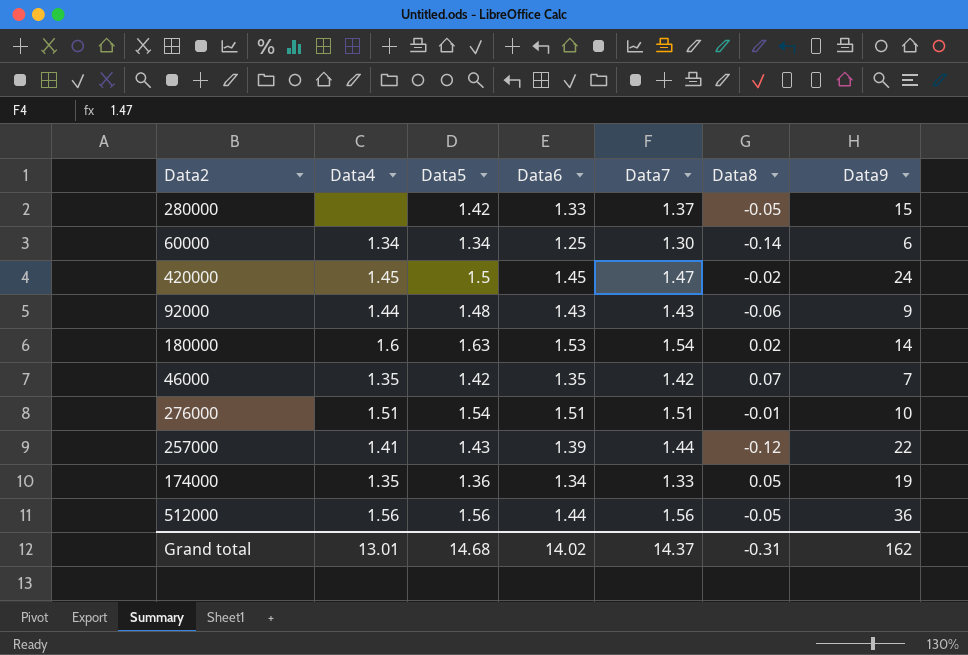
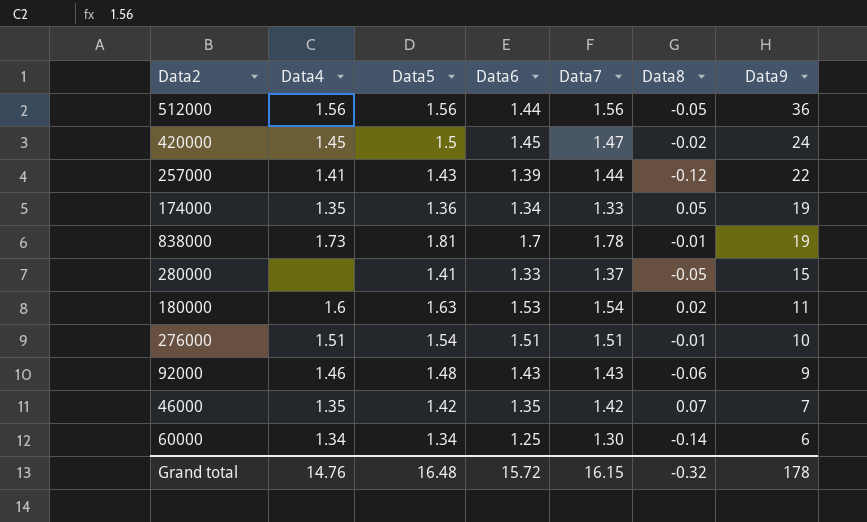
row order: none -> Data9 descending
row 838000: none -> 1.73 | 1.81 | 1.7 | 1.78 | -0.01 | 19
280000 | Data5: 1.42 -> 1.41
180000 | Data9: 14 -> 11
92000 | Data4: 1.44 -> 1.46
Grand total | Data4: 13.01 -> 14.76
Grand total | Data5: 14.68 -> 16.48
Grand total | Data6: 14.02 -> 15.72
Grand total | Data7: 14.37 -> 16.15
Grand total | Data8: -0.31 -> -0.32
Grand total | Data9: 162 -> 178

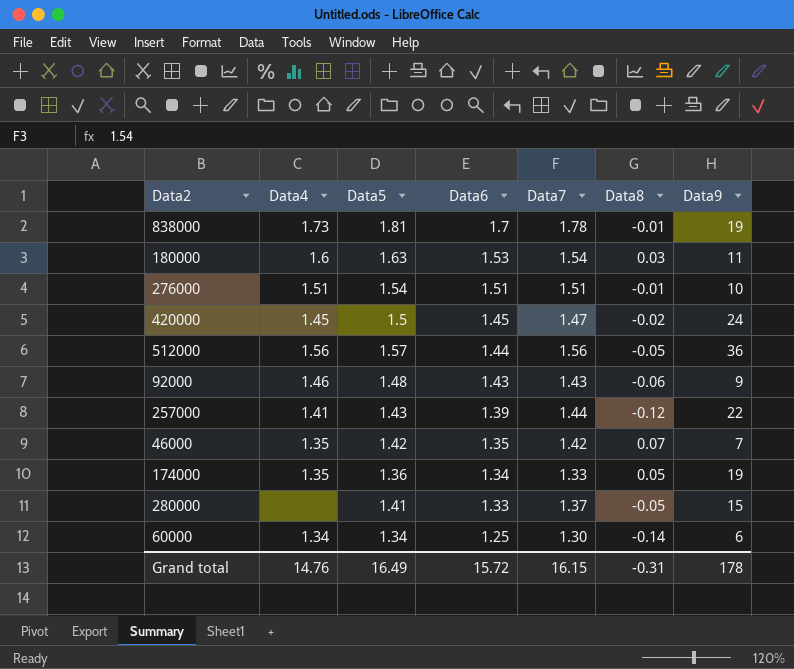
row order: Data9 descending -> Data6 descending
180000 | Data8: 0.02 -> 0.03
512000 | Data5: 1.56 -> 1.57
Grand total | Data5: 16.48 -> 16.49
Grand total | Data8: -0.32 -> -0.31

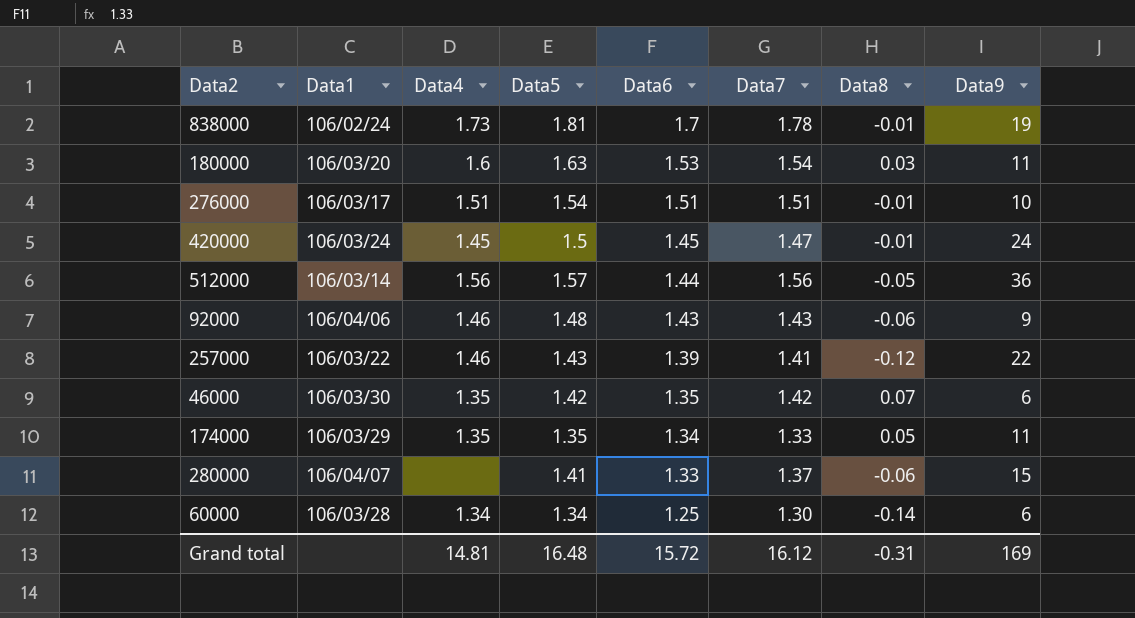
column Data1 | position: none -> 2
420000 | Data8: -0.02 -> -0.01
257000 | Data4: 1.41 -> 1.46
257000 | Data7: 1.44 -> 1.41
46000 | Data9: 7 -> 6
174000 | Data5: 1.36 -> 1.35
174000 | Data9: 19 -> 11
280000 | Data8: -0.05 -> -0.06
Grand total | Data4: 14.76 -> 14.81
Grand total | Data5: 16.49 -> 16.48
Grand total | Data7: 16.15 -> 16.12
Grand total | Data9: 178 -> 169

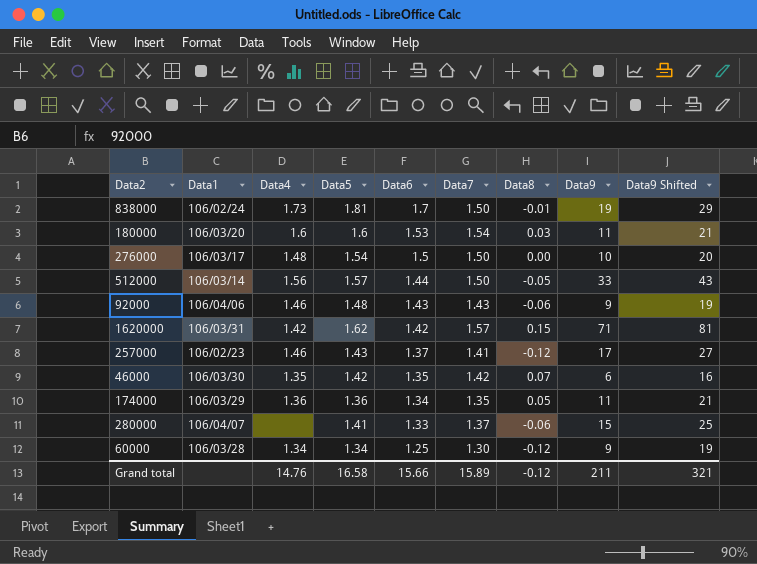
column Data9 Shifted | formula: none -> [Data9] + 10
row 420000: 106/03/24 | 1.45 | 1.5 | 1.45 | 1.47 | -0.01 | 24 -> none
838000 | Data7: 1.78 -> 1.50
180000 | Data5: 1.63 -> 1.6
276000 | Data4: 1.51 -> 1.48
276000 | Data6: 1.51 -> 1.5
276000 | Data7: 1.51 -> 1.50
276000 | Data8: -0.01 -> 0.00
512000 | Data7: 1.56 -> 1.50
512000 | Data9: 36 -> 33
row 1620000: none -> 106/03/31 | 1.42 | 1.62 | 1.42 | 1.57 | 0.15 | 71 | 81
257000 | Data1: 106/03/22 -> 106/02/23
257000 | Data6: 1.39 -> 1.37
257000 | Data9: 22 -> 17
174000 | Data4: 1.35 -> 1.36
174000 | Data5: 1.35 -> 1.36
174000 | Data7: 1.33 -> 1.35
60000 | Data8: -0.14 -> -0.12
60000 | Data9: 6 -> 9
Grand total | Data4: 14.81 -> 14.76
Grand total | Data5: 16.48 -> 16.58
Grand total | Data6: 15.72 -> 15.66
Grand total | Data7: 16.12 -> 15.89
Grand total | Data8: -0.31 -> -0.12
Grand total | Data9: 169 -> 211

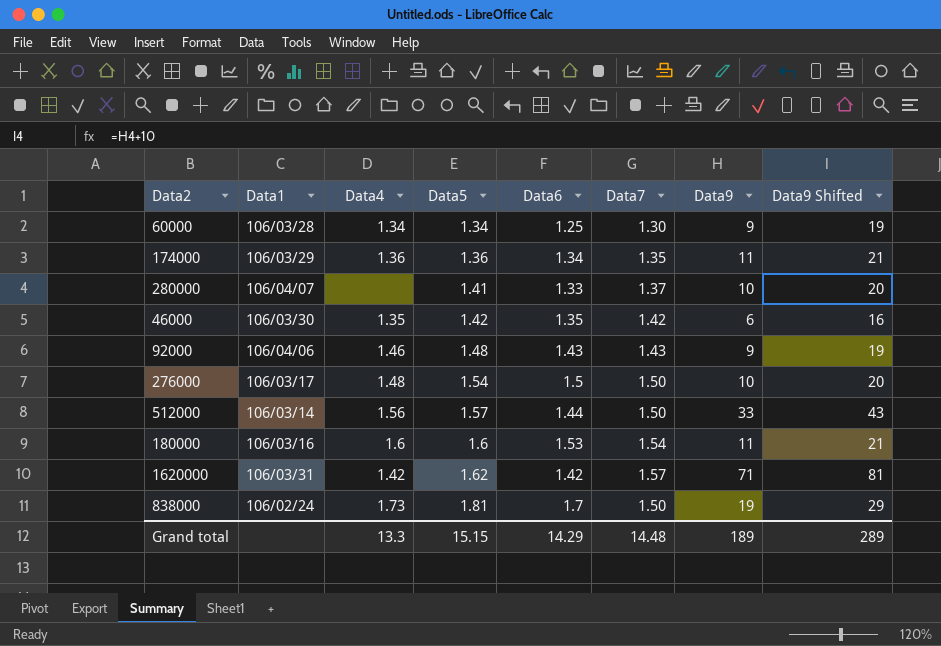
row order: Data6 descending -> Data5 ascending
column Data8 | position: 7 -> none
row 257000: 106/02/23 | 1.46 | 1.43 | 1.37 | 1.41 | -0.12 | 17 | 27 -> none
280000 | Data9: 15 -> 10
280000 | Data9 Shifted: 25 -> 20
180000 | Data1: 106/03/20 -> 106/03/16
Grand total | Data4: 14.76 -> 13.3
Grand total | Data5: 16.58 -> 15.15
Grand total | Data6: 15.66 -> 14.29
Grand total | Data7: 15.89 -> 14.48
Grand total | Data9: 211 -> 189
Grand total | Data9 Shifted: 321 -> 289

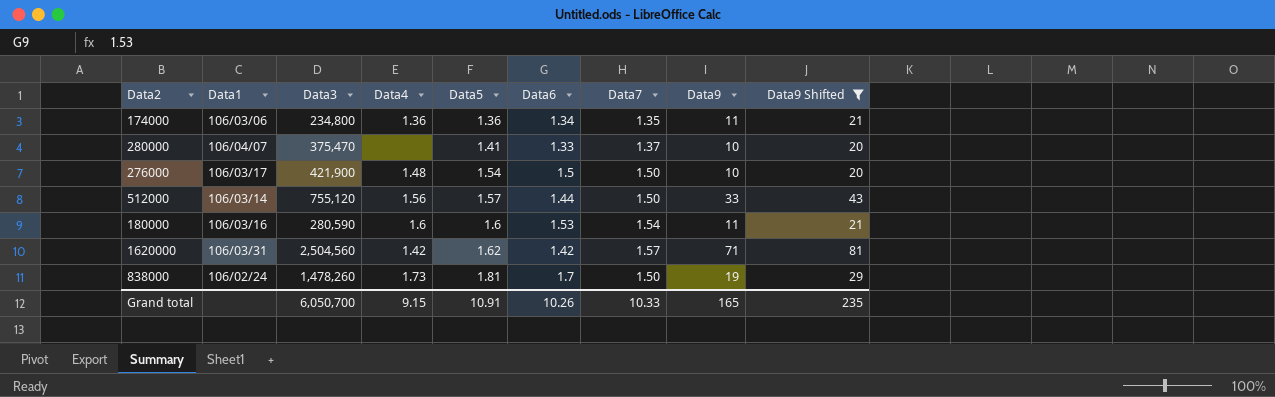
filter: none -> Data9 Shifted >= 20
column Data3 | position: none -> 3
174000 | Data1: 106/03/29 -> 106/03/06
Grand total | Data4: 13.3 -> 9.15
Grand total | Data5: 15.15 -> 10.91
Grand total | Data6: 14.29 -> 10.26
Grand total | Data7: 14.48 -> 10.33
Grand total | Data9: 189 -> 165
Grand total | Data9 Shifted: 289 -> 235

